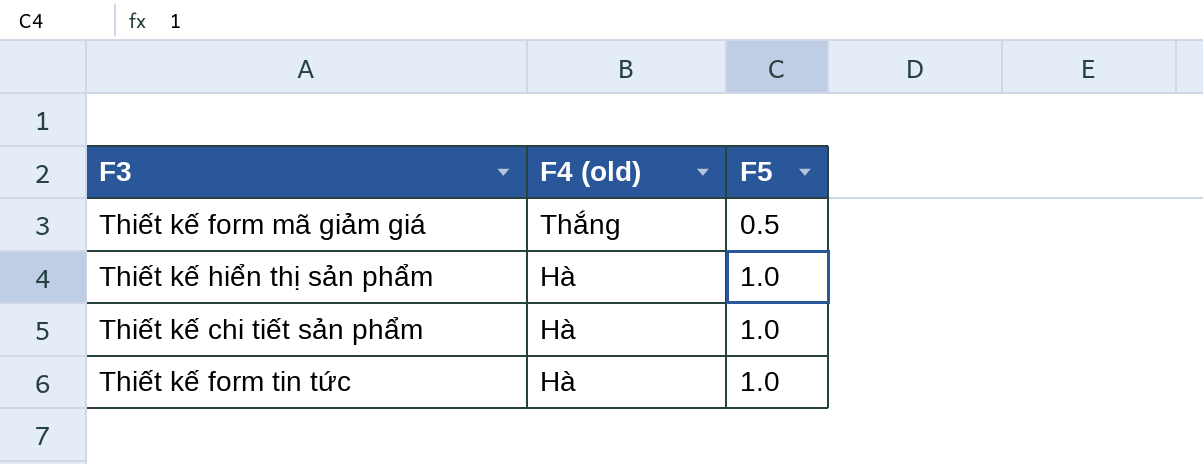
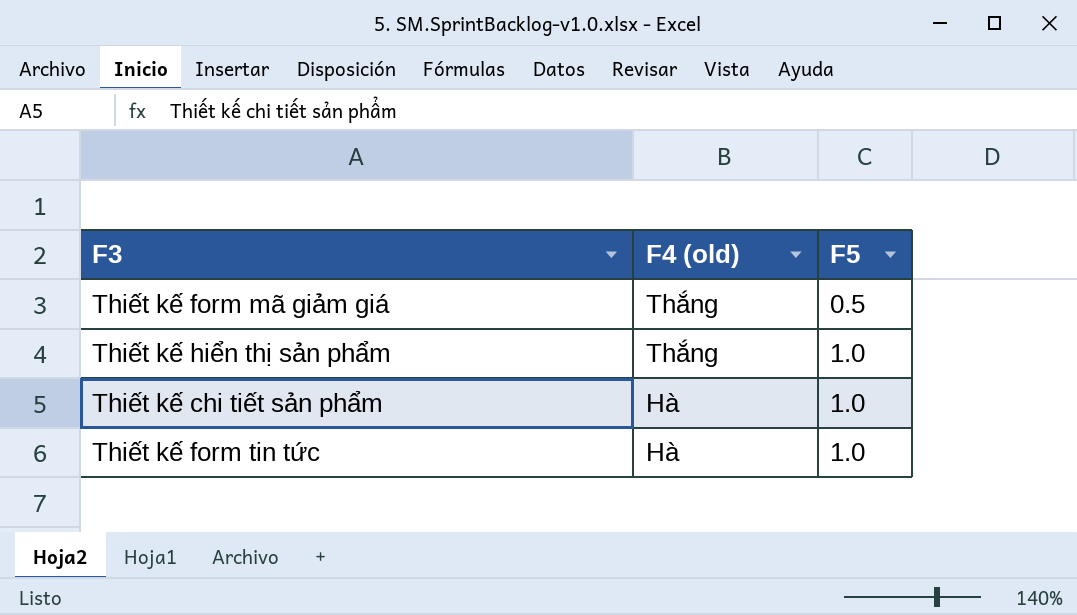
Thiết kế hiển thị sản phẩm | F4 (old): Hà -> Thắng

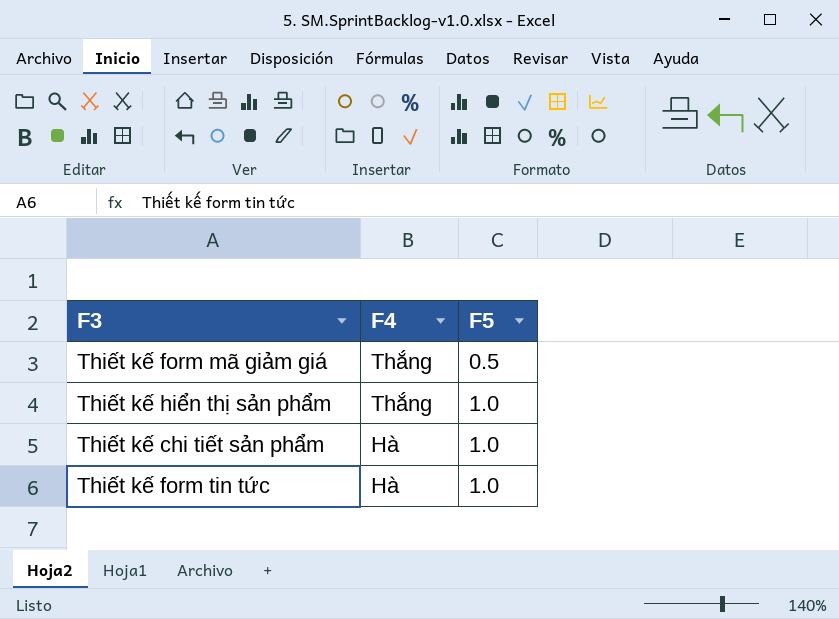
column name: F4 (old) -> F4

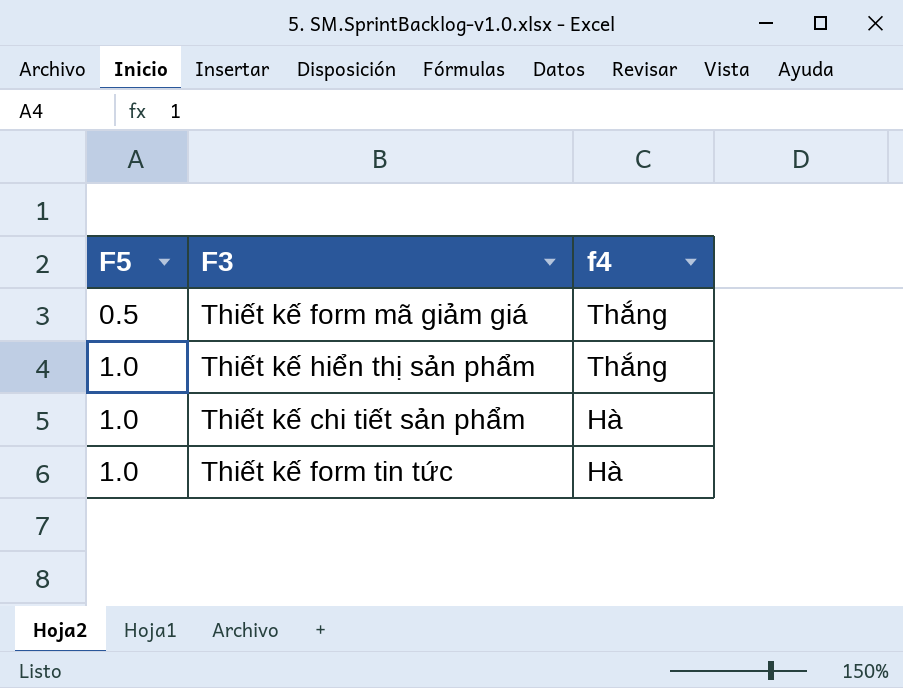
column F5 | position: 3 -> 1
column name: F4 -> f4

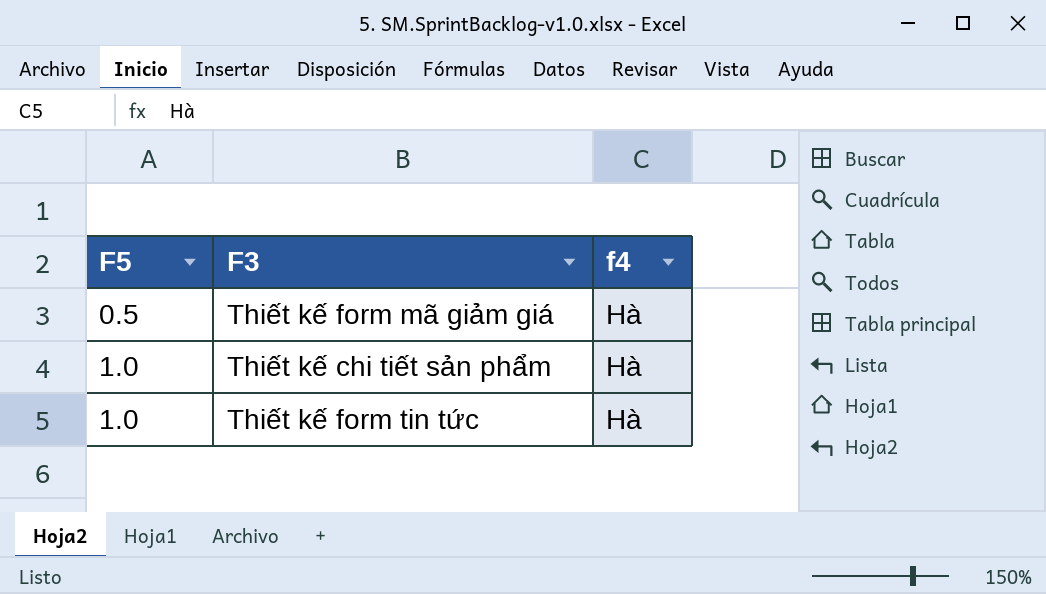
row Thiết kế hiển thị sản phẩm: 1.0 | Thắng -> none
Thiết kế form mã giảm giá | f4: Thắng -> Hà

